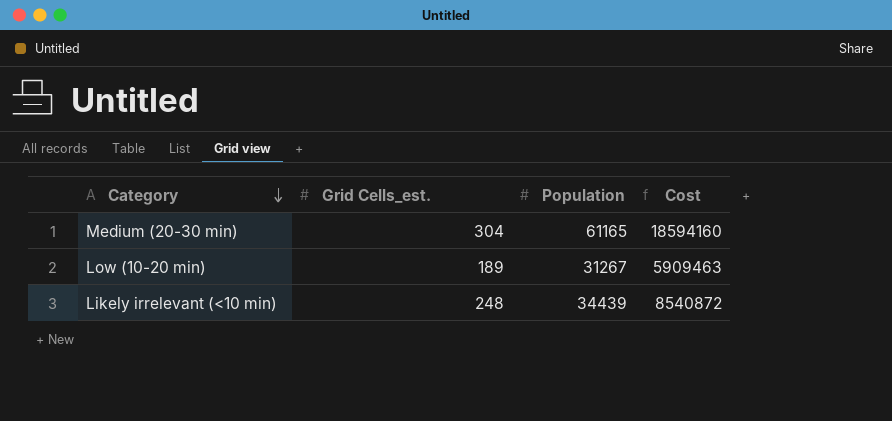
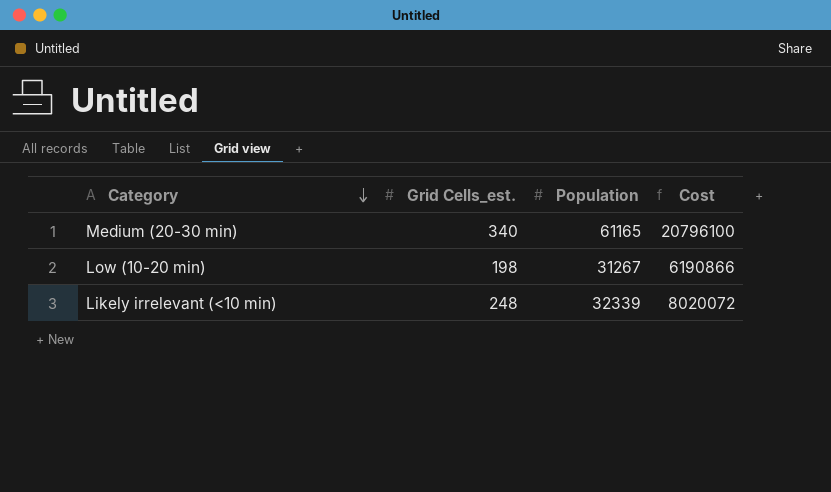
Medium (20-30 min) | Grid Cells_est.: 304 -> 340
Medium (20-30 min) | Cost: 18594160 -> 20796100
Low (10-20 min) | Grid Cells_est.: 189 -> 198
Low (10-20 min) | Cost: 5909463 -> 6190866
Likely irrelevant (<10 min) | Population: 34439 -> 32339
Likely irrelevant (<10 min) | Cost: 8540872 -> 8020072

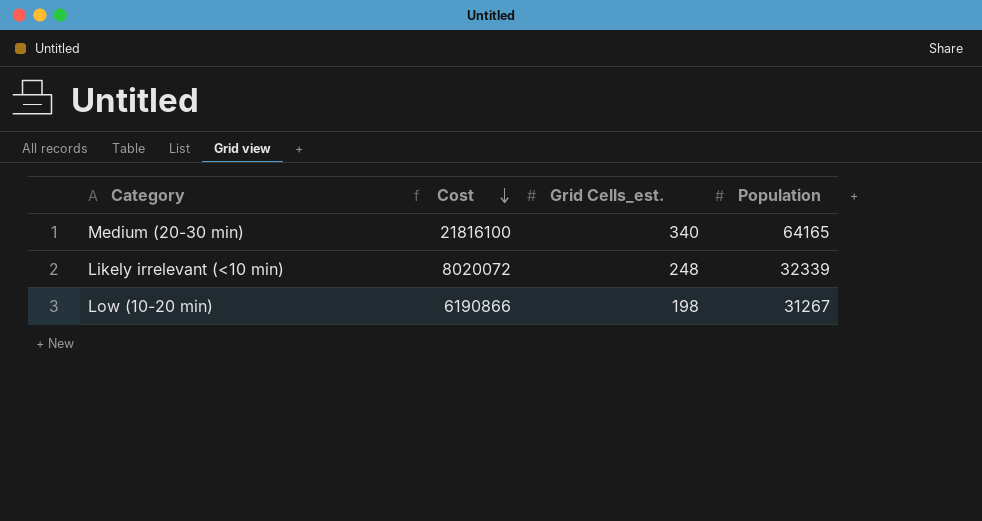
row order: Category descending -> Cost descending
column Cost | position: 4 -> 2
Medium (20-30 min) | Cost: 20796100 -> 21816100
Medium (20-30 min) | Population: 61165 -> 64165

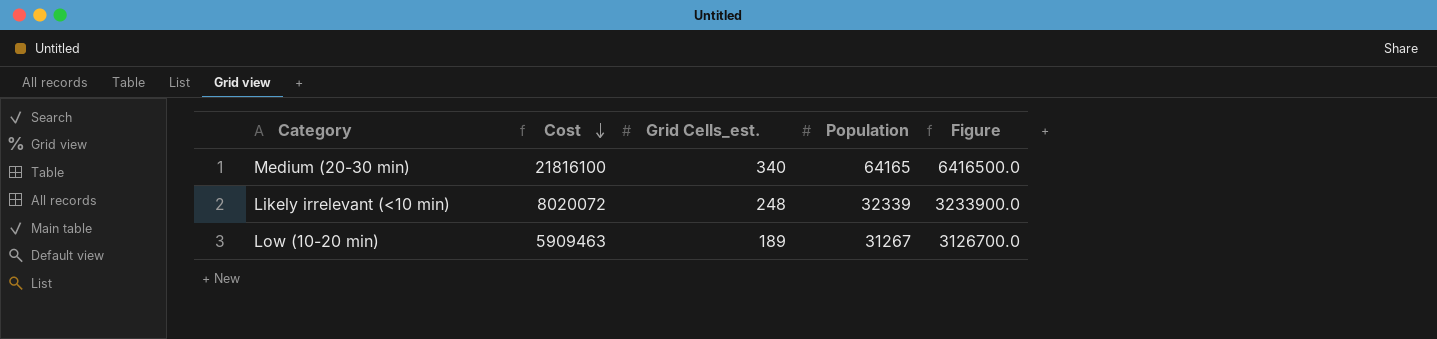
column Figure | formula: none -> [Population] * 100
Low (10-20 min) | Cost: 6190866 -> 5909463
Low (10-20 min) | Grid Cells_est.: 198 -> 189

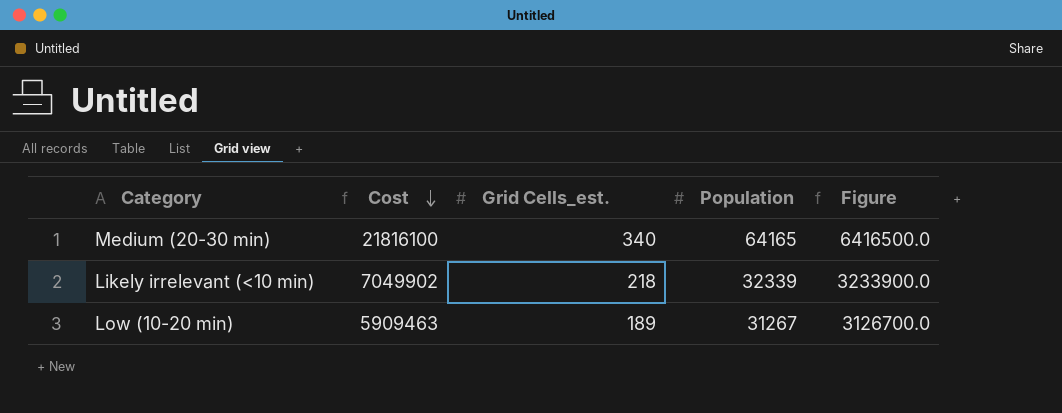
Likely irrelevant (<10 min) | Cost: 8020072 -> 7049902
Likely irrelevant (<10 min) | Grid Cells_est.: 248 -> 218

